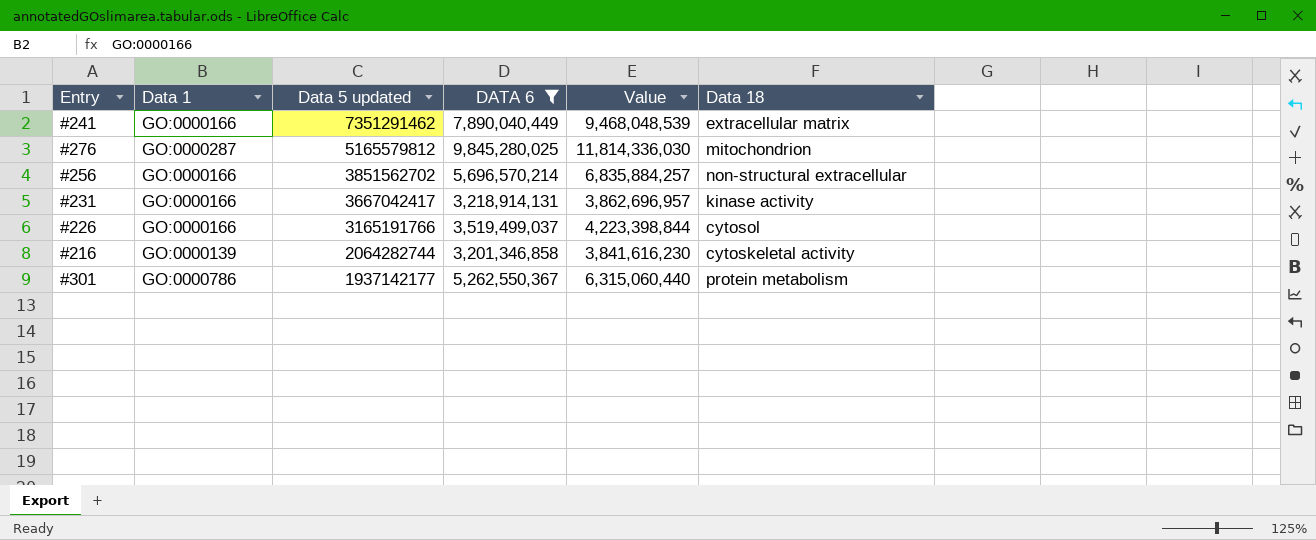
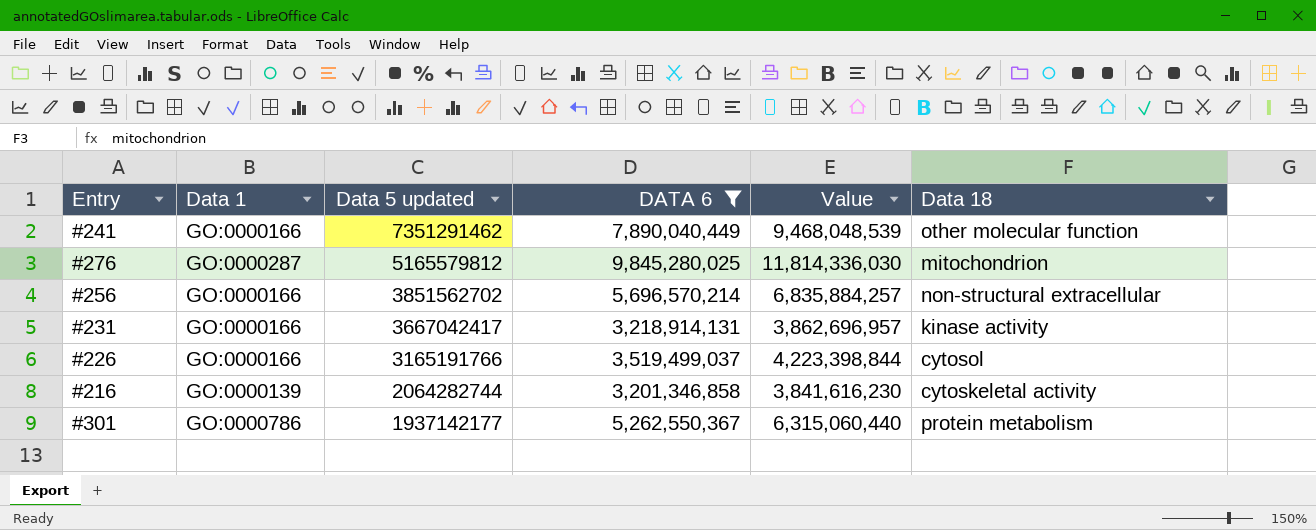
#241 | Data 18: extracellular matrix -> other molecular function

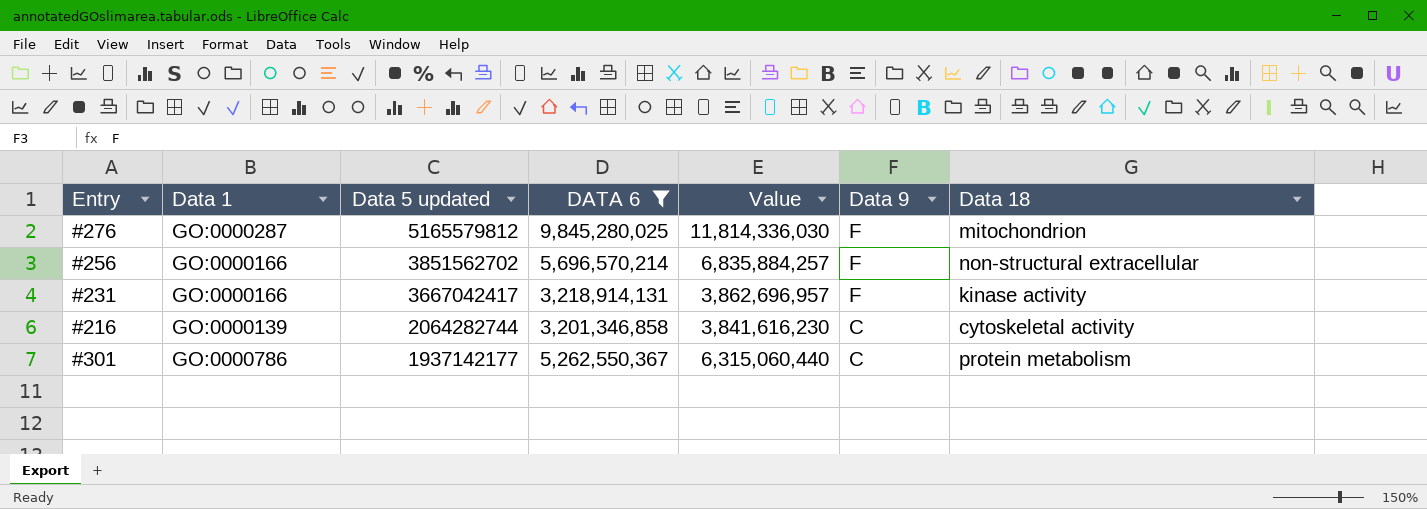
column Data 9 | position: none -> 6
row #241: GO:0000166 | 7351291462 | 7,890,040,449 | 9,468,048,539 | other molecular function -> none
row #226: GO:0000166 | 3165191766 | 3,519,499,037 | 4,223,398,844 | cytosol -> none

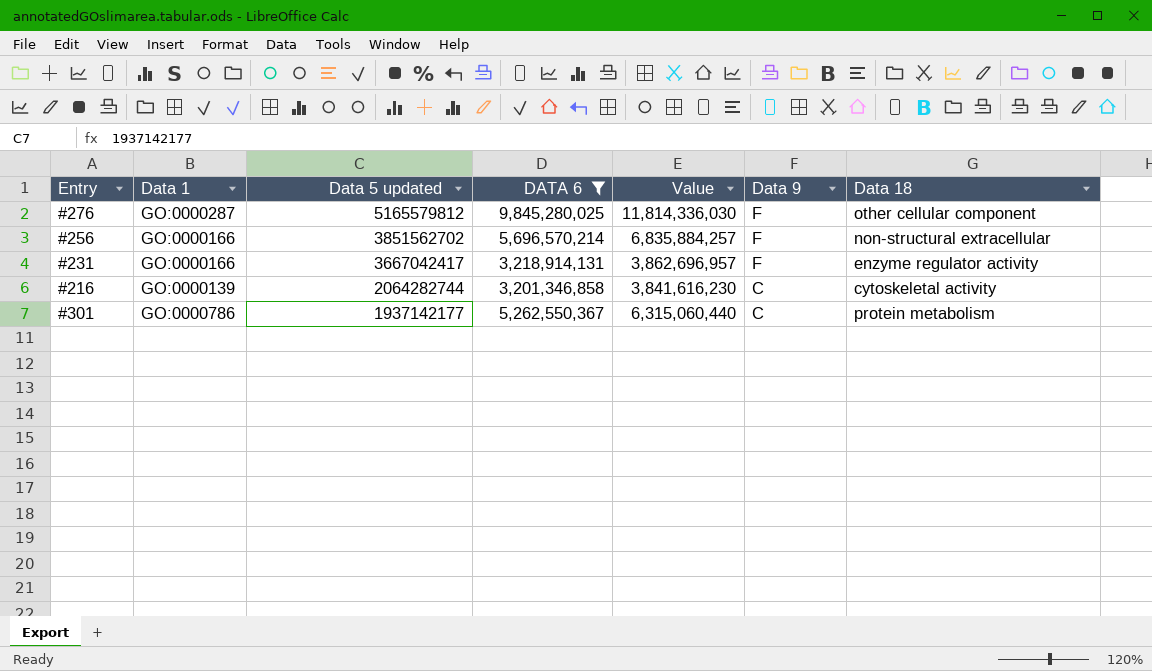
#276 | Data 18: mitochondrion -> other cellular component
#231 | Data 18: kinase activity -> enzyme regulator activity

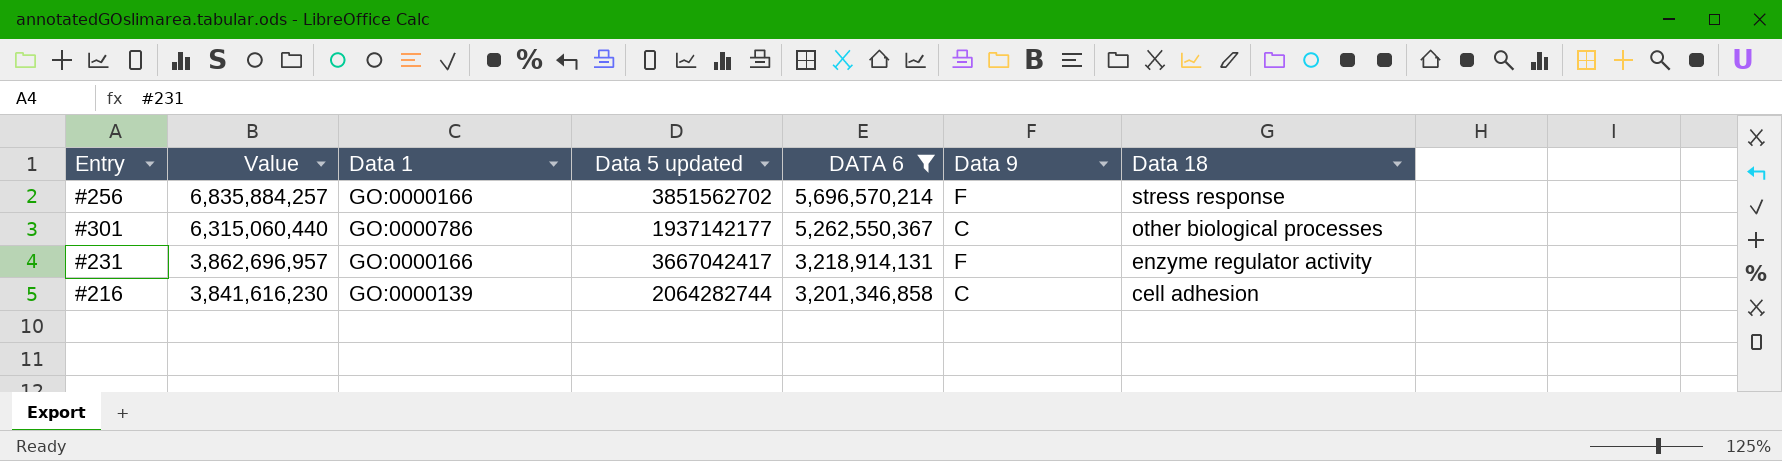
row order: Data 5 updated descending -> Value descending
column Value | position: 5 -> 2
row #276: GO:0000287 | 5165579812 | 9,845,280,025 | 11,814,336,030 | F | other cellular component -> none
#256 | Data 18: non-structural extracellular -> stress response
#301 | Data 18: protein metabolism -> other biological processes
#216 | Data 18: cytoskeletal activity -> cell adhesion

